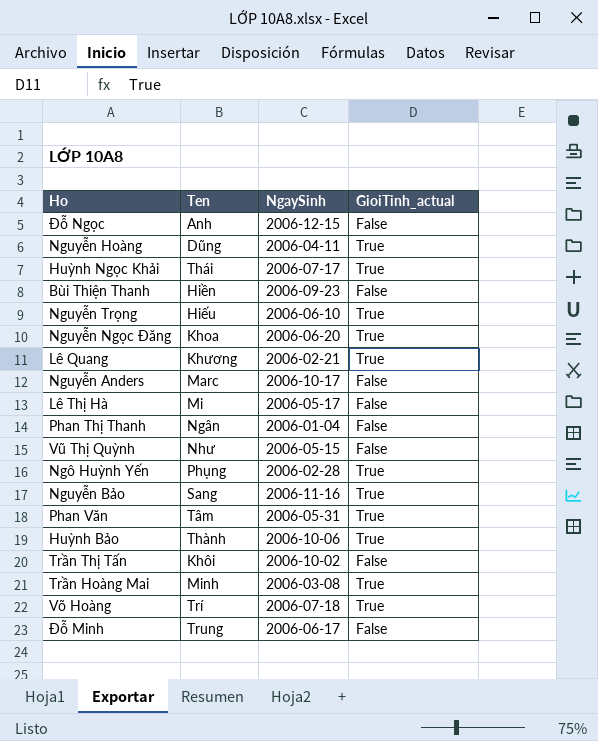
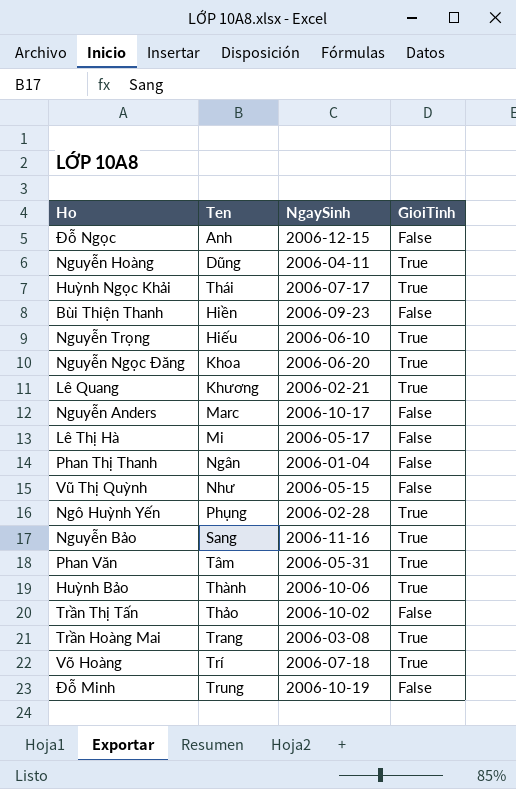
column name: GioiTinh_actual -> GioiTinh
Trần Thị Tấn | Ten: Khôi -> Thảo
Trần Hoàng Mai | Ten: Minh -> Trang
Đỗ Minh | NgaySinh: 2006-06-17 -> 2006-10-19

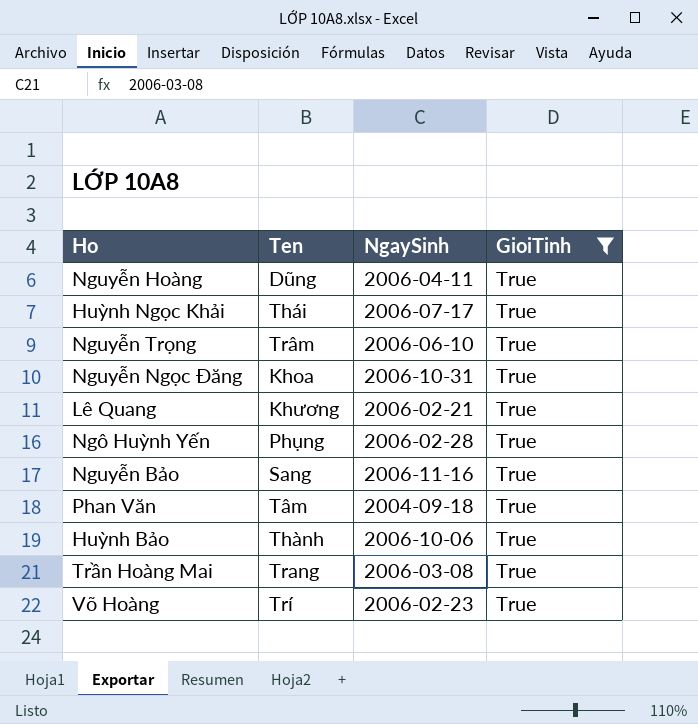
filter: none -> GioiTinh = True
Nguyễn Trọng | Ten: Hiếu -> Trâm
Nguyễn Ngọc Đăng | NgaySinh: 2006-06-20 -> 2006-10-31
Phan Văn | NgaySinh: 2006-05-31 -> 2004-09-18
Võ Hoàng | NgaySinh: 2006-07-18 -> 2006-02-23

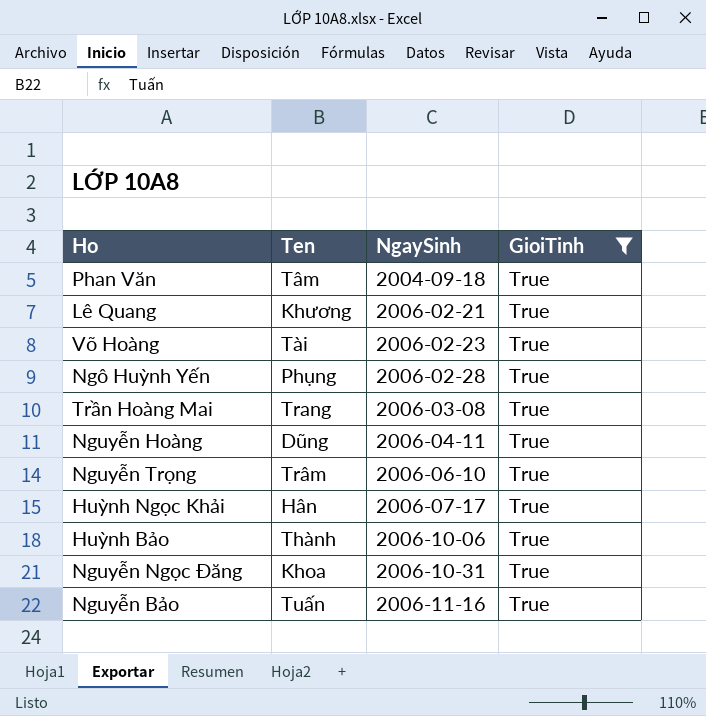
row order: none -> NgaySinh ascending
Võ Hoàng | Ten: Trí -> Tài
Huỳnh Ngọc Khải | Ten: Thái -> Hân
Nguyễn Bảo | Ten: Sang -> Tuấn

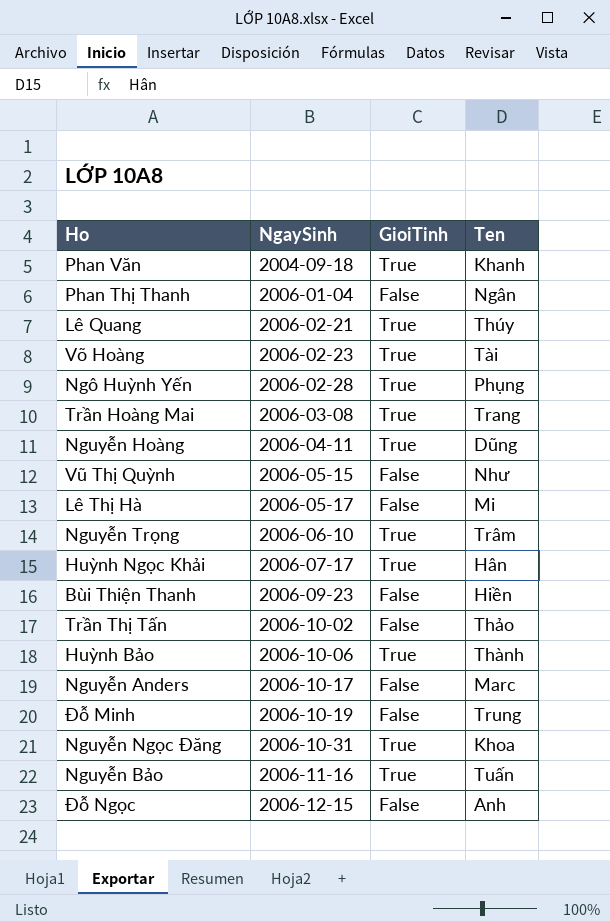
filter: GioiTinh = True -> none
column Ten | position: 2 -> 4
Phan Văn | Ten: Tâm -> Khanh
Lê Quang | Ten: Khương -> Thúy

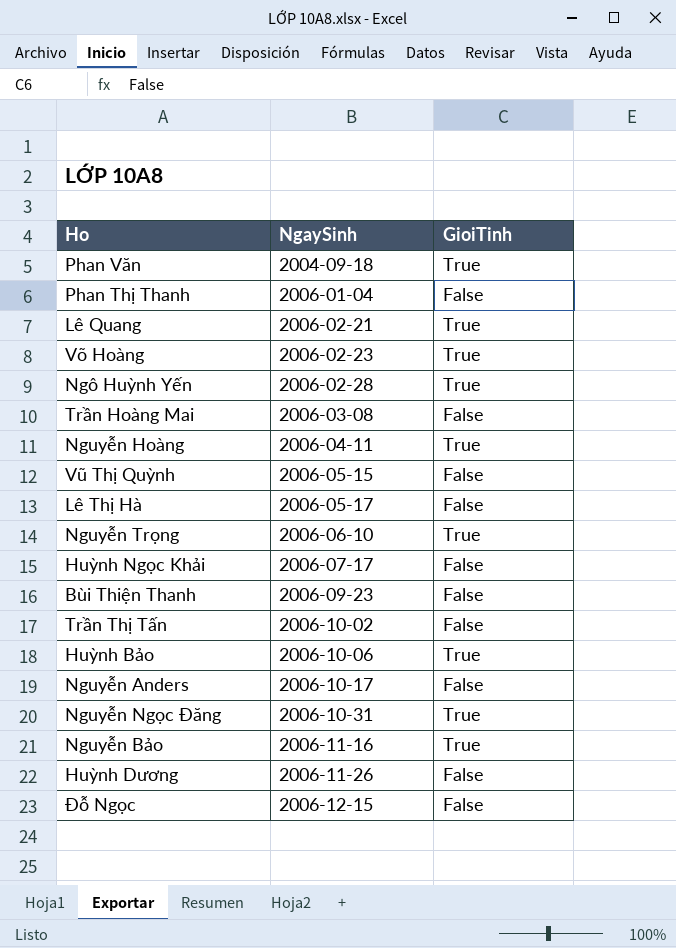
column Ten | position: 4 -> none
row Đỗ Minh: 2006-10-19 | False | Trung -> none
Trần Hoàng Mai | GioiTinh: True -> False
Huỳnh Ngọc Khải | GioiTinh: True -> False
row Huỳnh Dương: none -> 2006-11-26 | False

